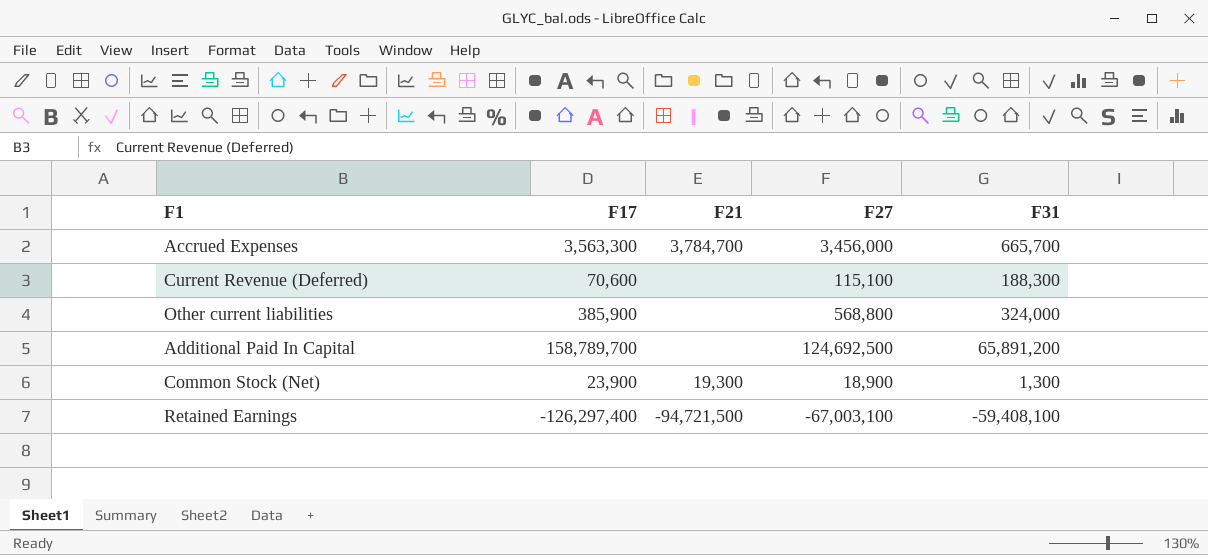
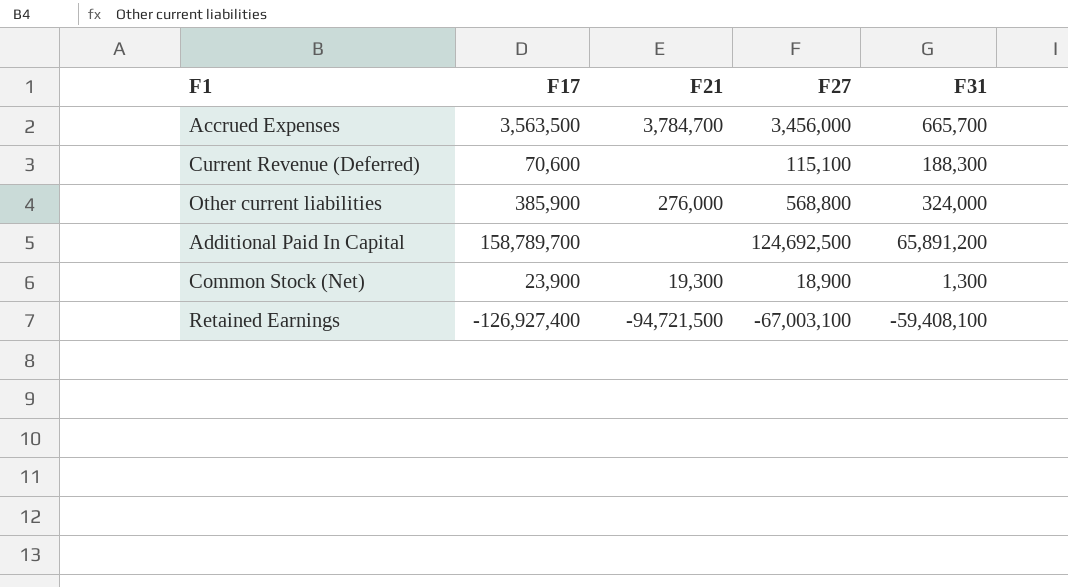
Accrued Expenses | F17: 3,563,300 -> 3,563,500
Other current liabilities | F21: none -> 276,000
Retained Earnings | F17: -126,297,400 -> -126,927,400

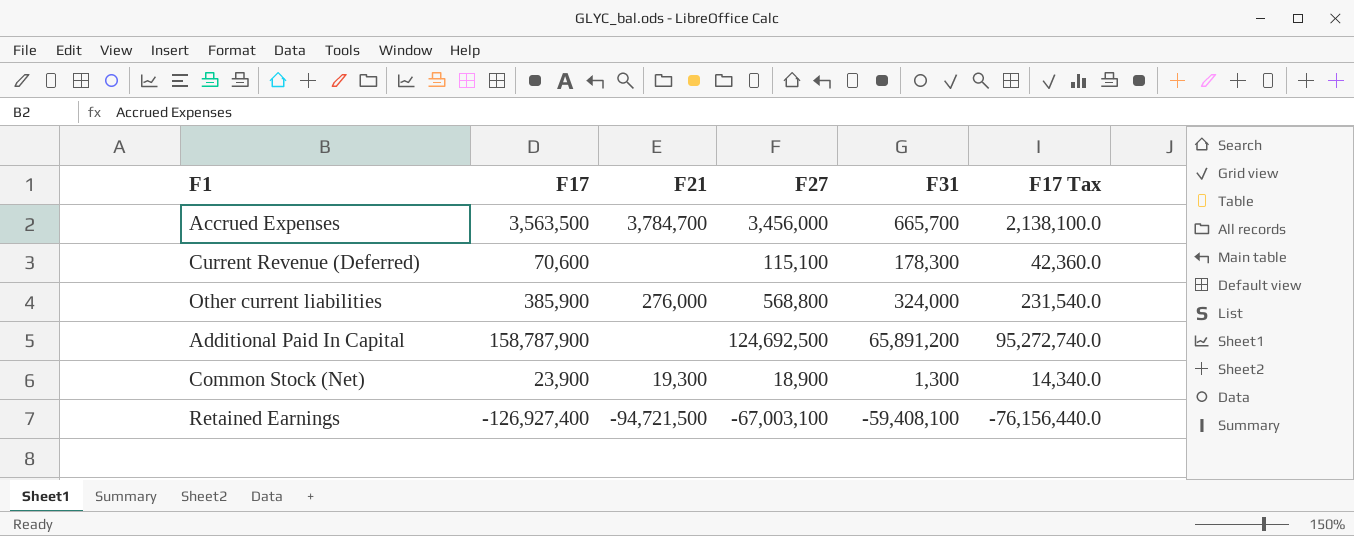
column F17 Tax | formula: none -> [F17] * 0.6
Current Revenue (Deferred) | F31: 188,300 -> 178,300
Additional Paid In Capital | F17: 158,789,700 -> 158,787,900

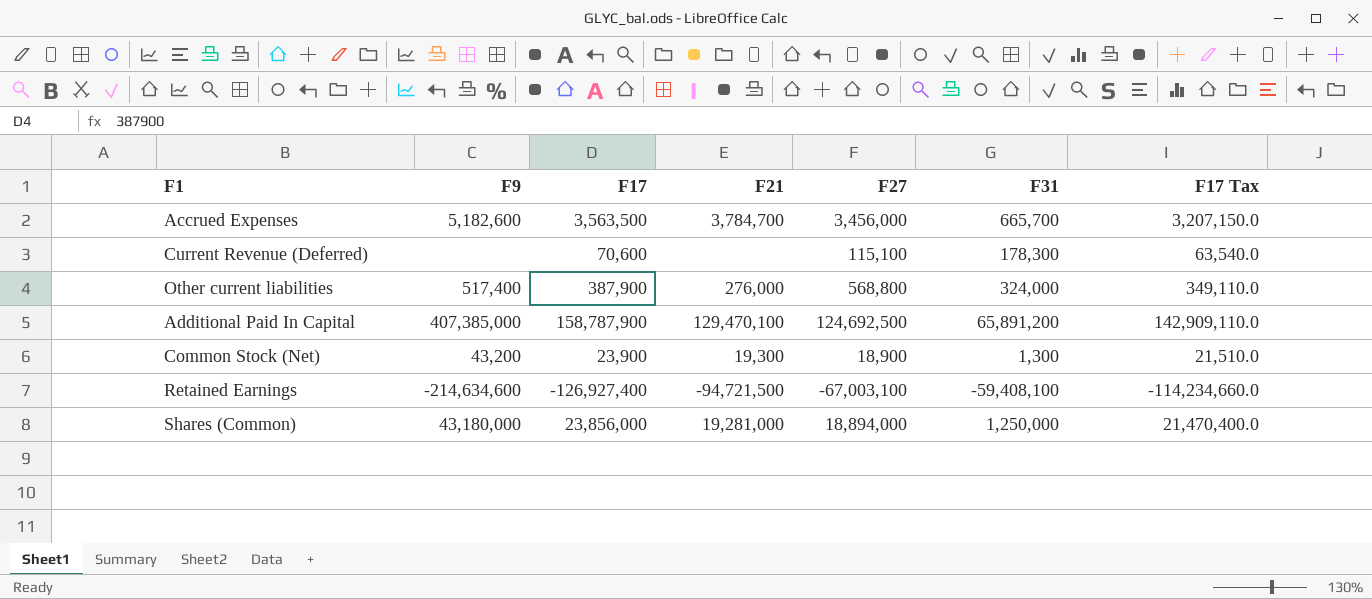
column F9 | position: none -> 2
column F17 Tax | formula: [F17] * 0.6 -> [F17] * 0.9
Other current liabilities | F17: 385,900 -> 387,900
Additional Paid In Capital | F21: none -> 129,470,100
row Shares (Common): none -> 43,180,000 | 23,856,000 | 19,281,000 | 18,894,000 | 1,250,000 | 21,470,400.0

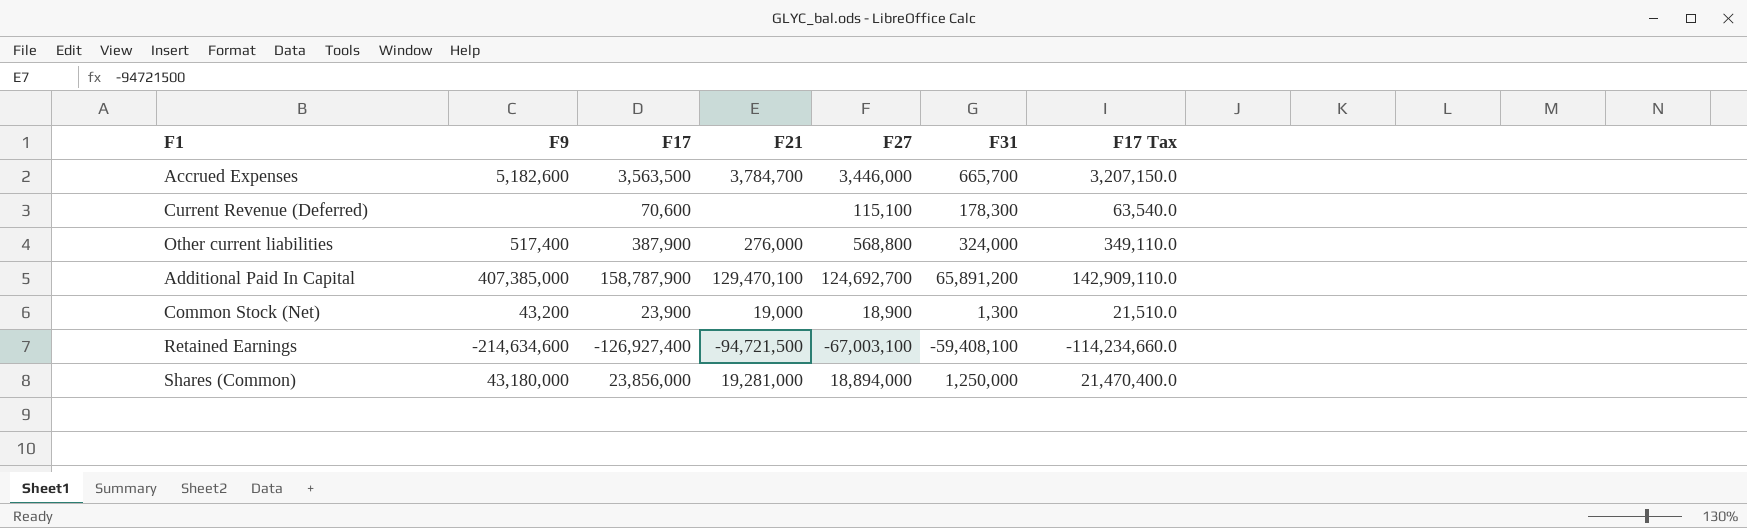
Accrued Expenses | F27: 3,456,000 -> 3,446,000
Additional Paid In Capital | F27: 124,692,500 -> 124,692,700
Common Stock (Net) | F21: 19,300 -> 19,000

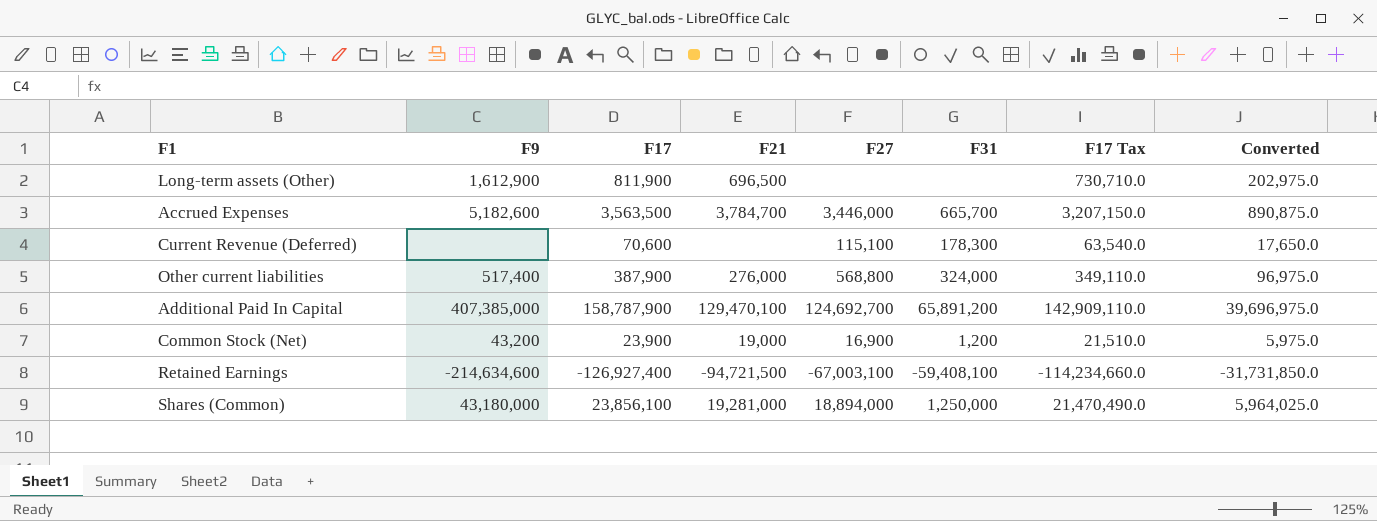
column Converted | formula: none -> [F17] * 0.25
row Long-term assets (Other): none -> 1,612,900 | 811,900 | 696,500 | none | none | 730,710.0 | 202,975.0
Common Stock (Net) | F27: 18,900 -> 16,900
Common Stock (Net) | F31: 1,300 -> 1,200
Shares (Common) | F17: 23,856,000 -> 23,856,100
Shares (Common) | F17 Tax: 21,470,400.0 -> 21,470,490.0

